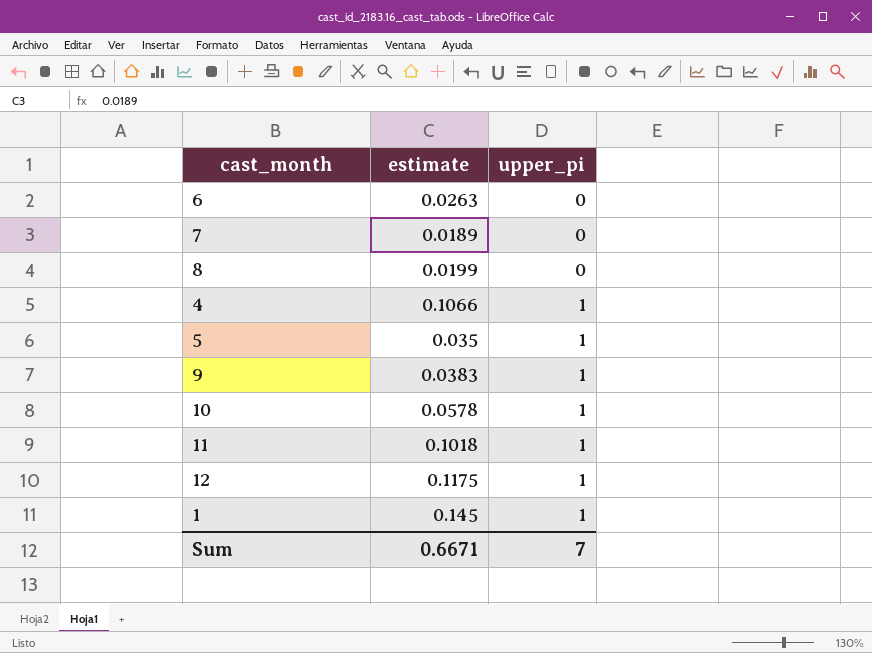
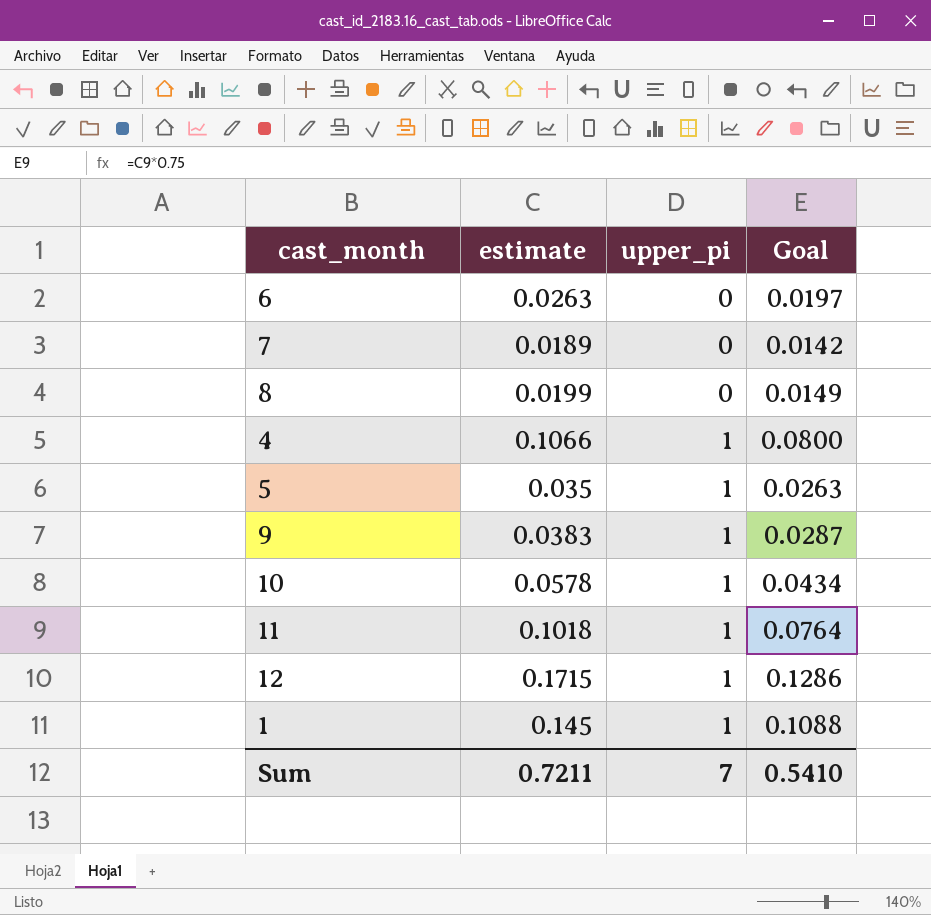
column Goal | formula: none -> [estimate] * 0.75
12 | estimate: 0.1175 -> 0.1715
Sum | estimate: 0.6671 -> 0.7211

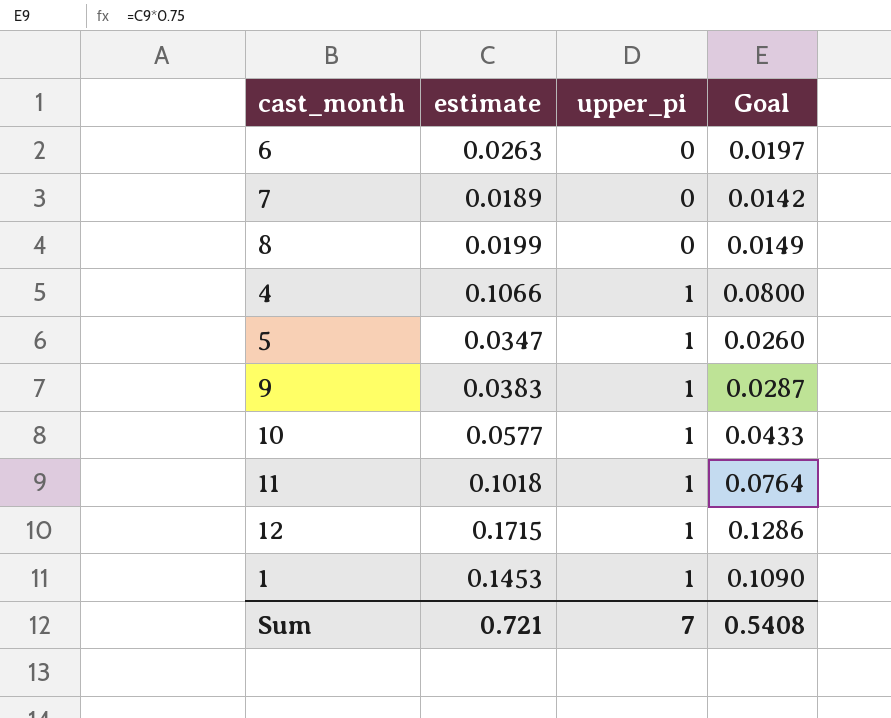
5 | estimate: 0.035 -> 0.0347
5 | Goal: 0.0263 -> 0.0260
10 | estimate: 0.0578 -> 0.0577
10 | Goal: 0.0434 -> 0.0433
1 | estimate: 0.145 -> 0.1453
1 | Goal: 0.1088 -> 0.1090
Sum | estimate: 0.7211 -> 0.721
Sum | Goal: 0.5410 -> 0.5408

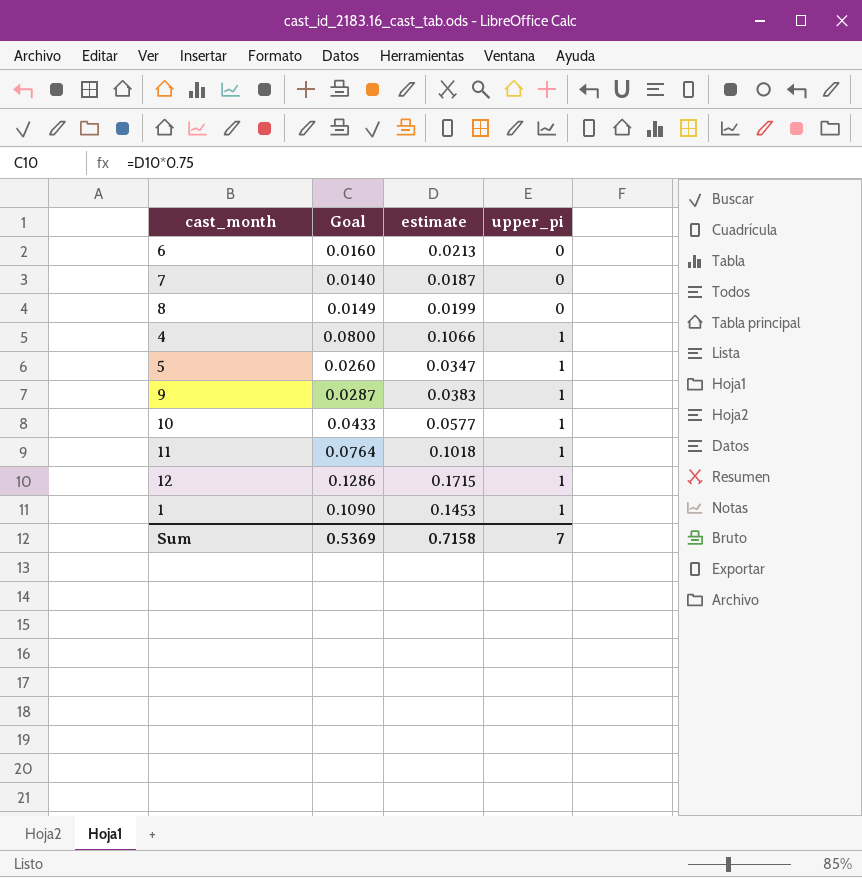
column Goal | position: 4 -> 2
6 | Goal: 0.0197 -> 0.0160
6 | estimate: 0.0263 -> 0.0213
7 | Goal: 0.0142 -> 0.0140
7 | estimate: 0.0189 -> 0.0187
Sum | Goal: 0.5408 -> 0.5369
Sum | estimate: 0.721 -> 0.7158

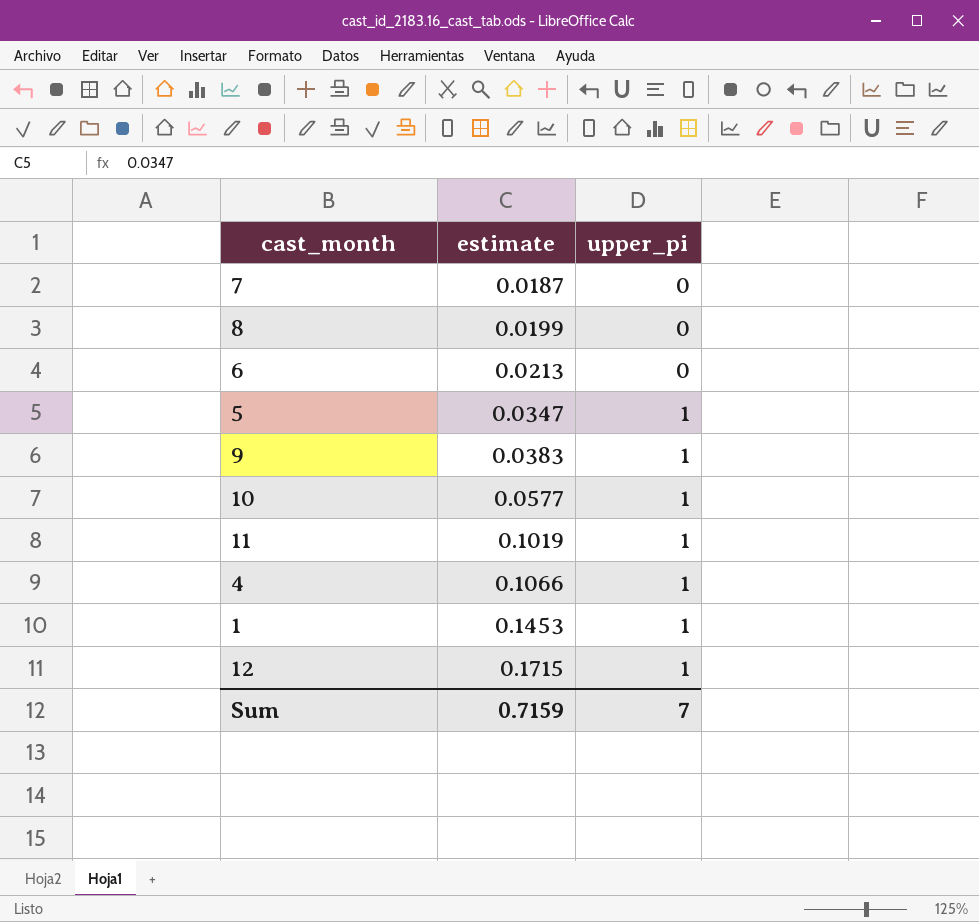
row order: upper_pi ascending -> estimate ascending
column Goal | formula: [estimate] * 0.75 -> none
11 | estimate: 0.1018 -> 0.1019
Sum | estimate: 0.7158 -> 0.7159

